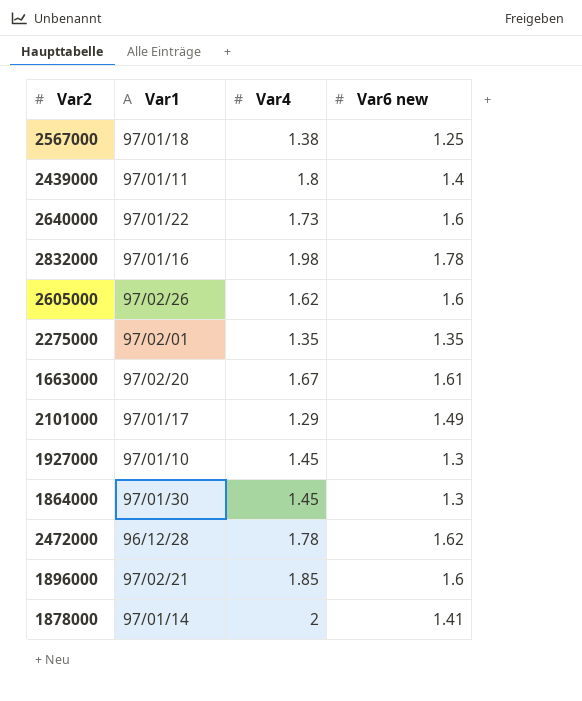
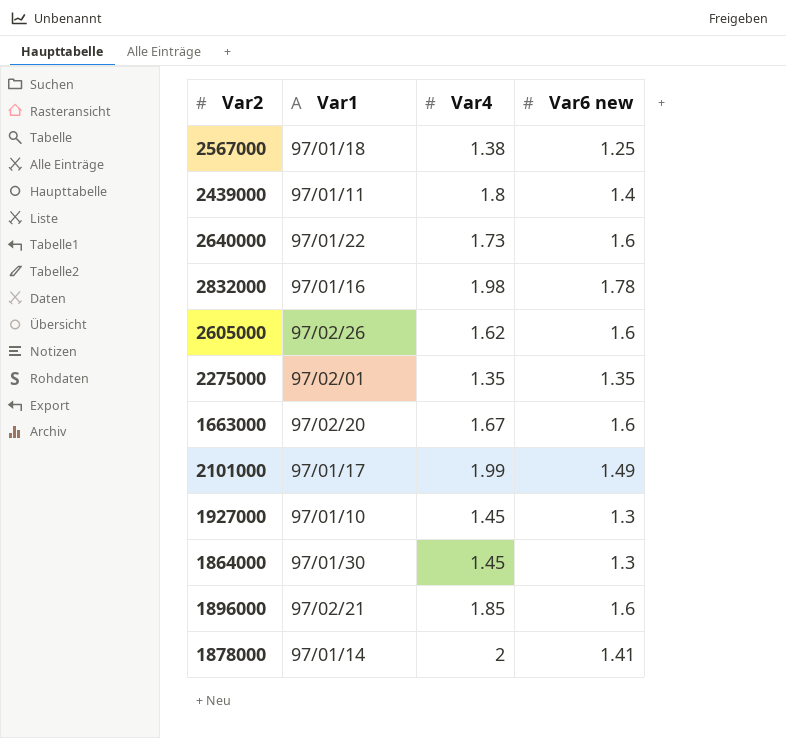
row 2472000: 96/12/28 | 1.78 | 1.62 -> none
1663000 | Var6 new: 1.61 -> 1.6
2101000 | Var4: 1.29 -> 1.99

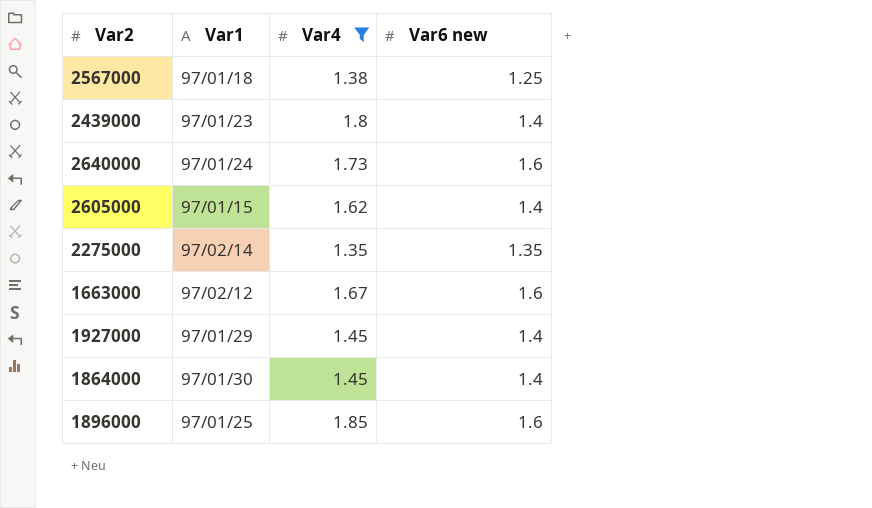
filter: none -> Var4 <= 1.85
2439000 | Var1: 97/01/11 -> 97/01/23
2640000 | Var1: 97/01/22 -> 97/01/24
2605000 | Var1: 97/02/26 -> 97/01/15
2605000 | Var6 new: 1.6 -> 1.4
2275000 | Var1: 97/02/01 -> 97/02/14
1663000 | Var1: 97/02/20 -> 97/02/12
1927000 | Var1: 97/01/10 -> 97/01/29
1927000 | Var6 new: 1.3 -> 1.4
1864000 | Var6 new: 1.3 -> 1.4
1896000 | Var1: 97/02/21 -> 97/01/25

